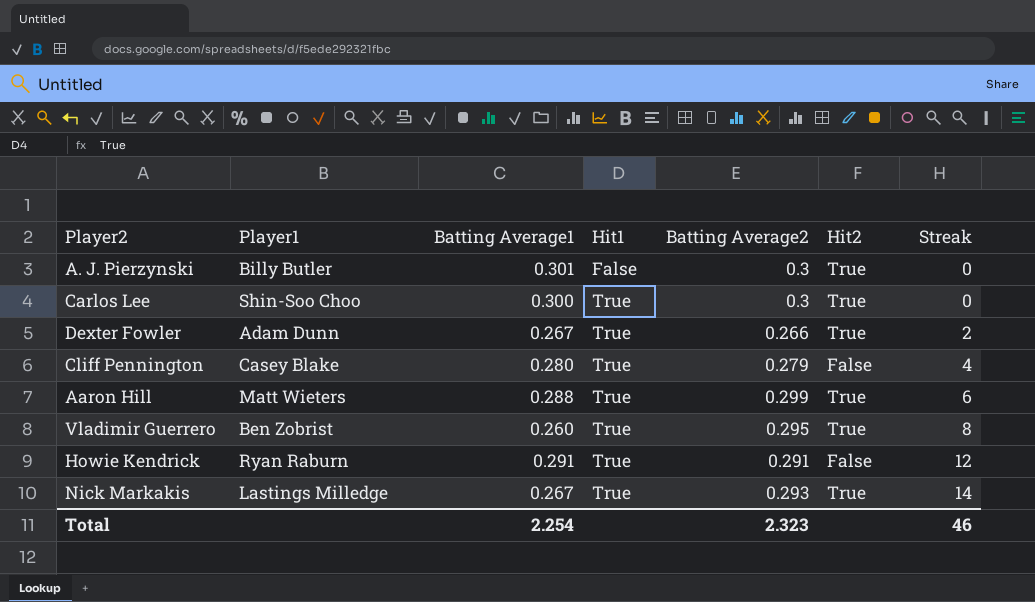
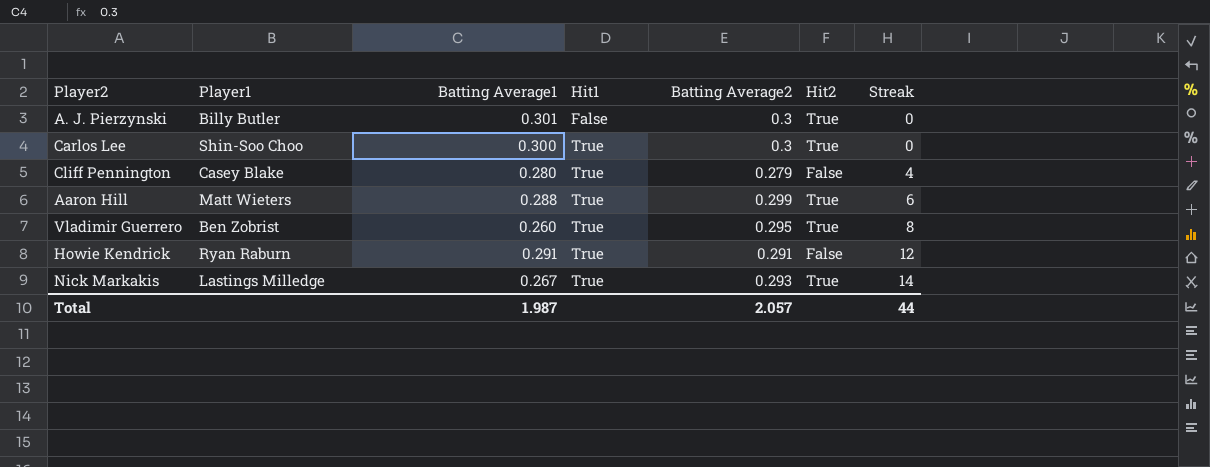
row Dexter Fowler: Adam Dunn | 0.267 | True | 0.266 | True | 2 -> none
Total | Batting Average1: 2.254 -> 1.987
Total | Batting Average2: 2.323 -> 2.057
Total | Streak: 46 -> 44

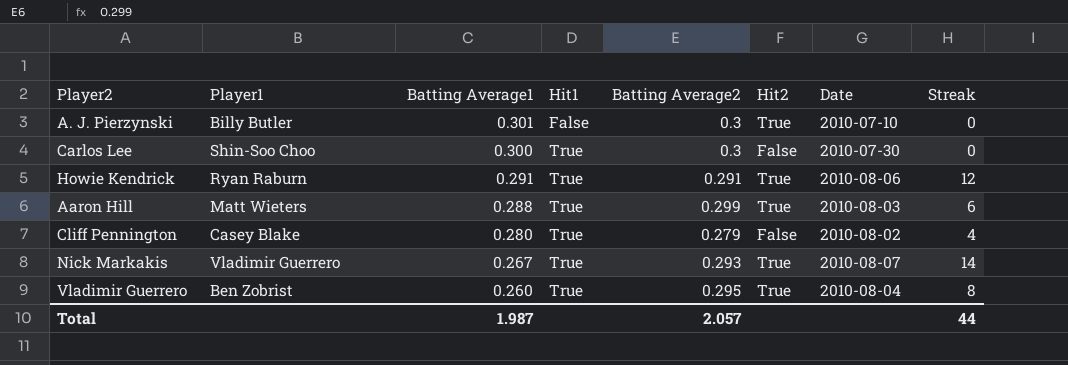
row order: Hit1 ascending -> Batting Average1 descending
column Date | position: none -> 7
Carlos Lee | Hit2: True -> False
Howie Kendrick | Hit2: False -> True
Nick Markakis | Player1: Lastings Milledge -> Vladimir Guerrero

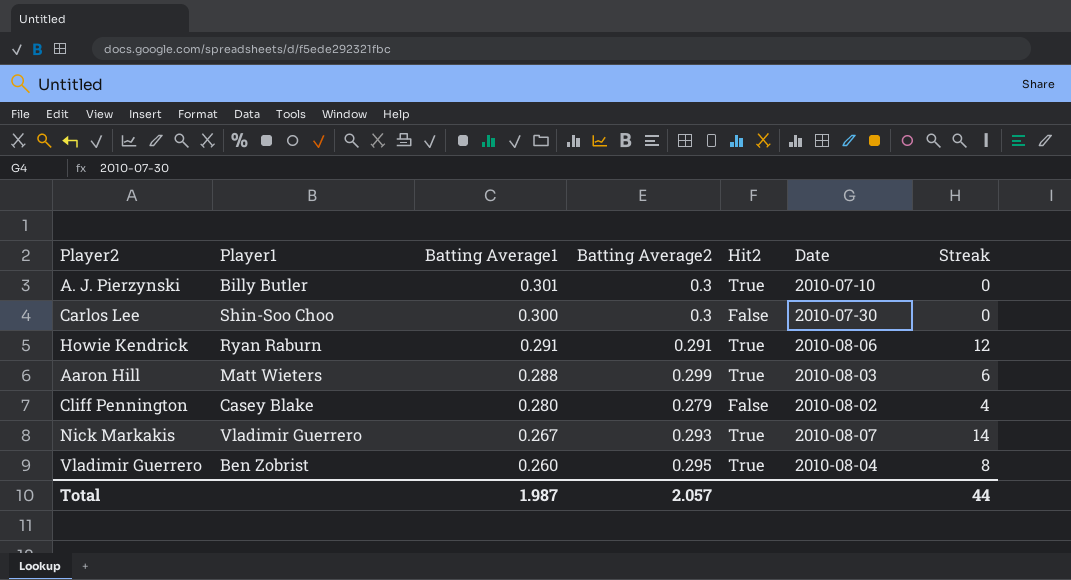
column Hit1 | position: 4 -> none

